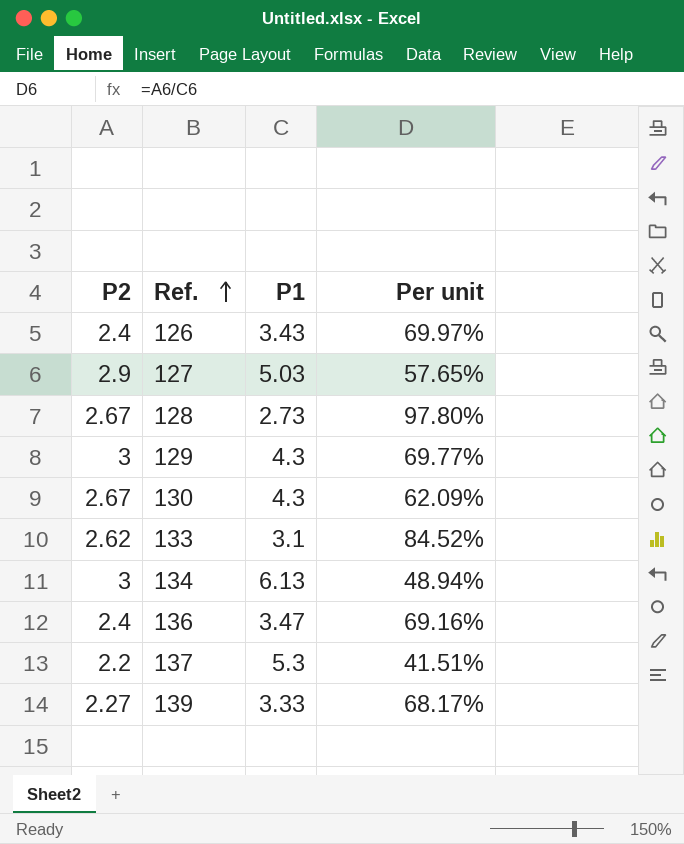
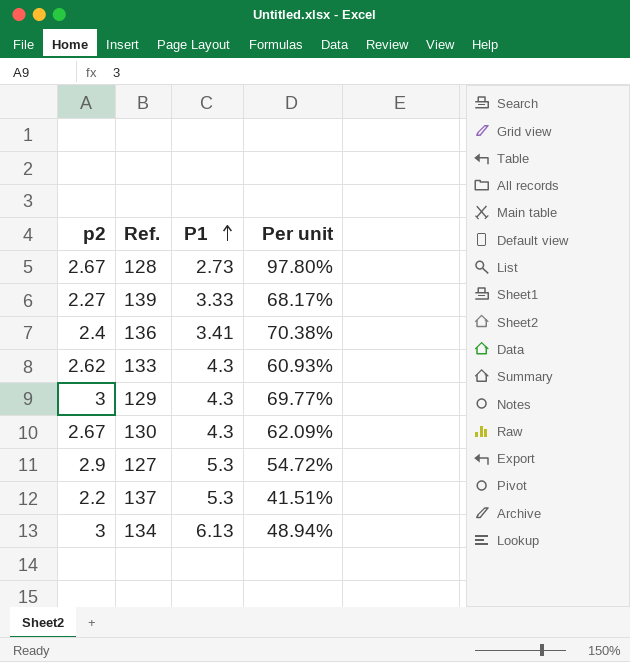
row order: Ref. ascending -> P1 ascending
column name: P2 -> p2
row 126: 2.4 | 3.43 | 69.97% -> none
136 | P1: 3.47 -> 3.41
136 | Per unit: 69.16% -> 70.38%
133 | P1: 3.1 -> 4.3
133 | Per unit: 84.52% -> 60.93%
127 | P1: 5.03 -> 5.3
127 | Per unit: 57.65% -> 54.72%

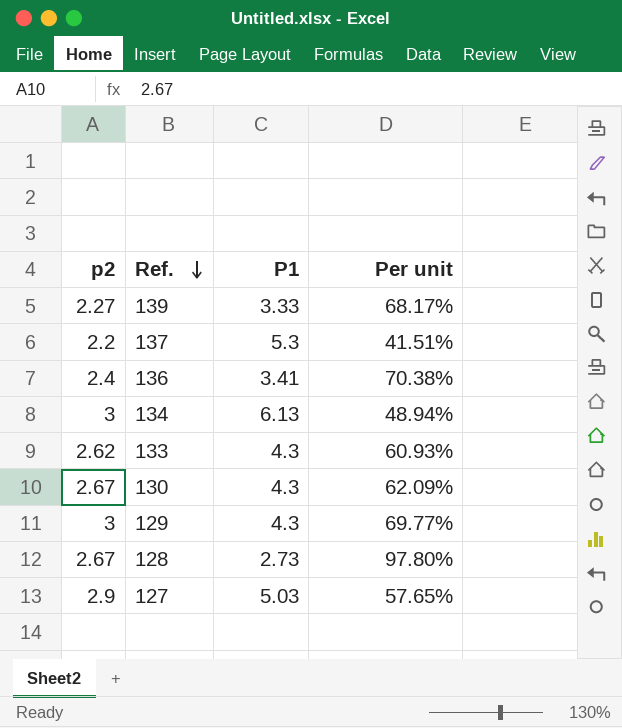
row order: P1 ascending -> Ref. descending
127 | P1: 5.3 -> 5.03
127 | Per unit: 54.72% -> 57.65%

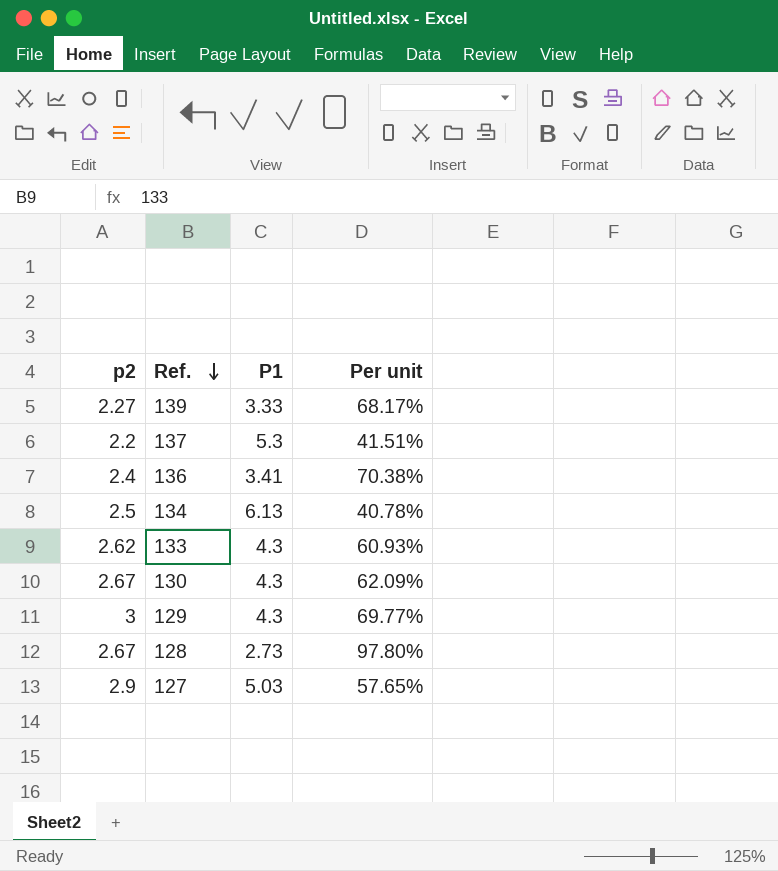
134 | p2: 3 -> 2.5
134 | Per unit: 48.94% -> 40.78%

